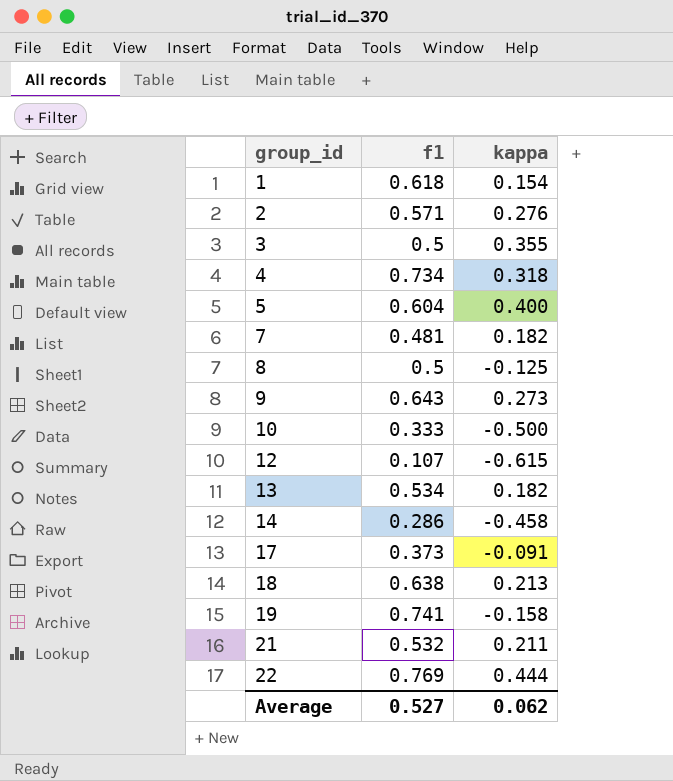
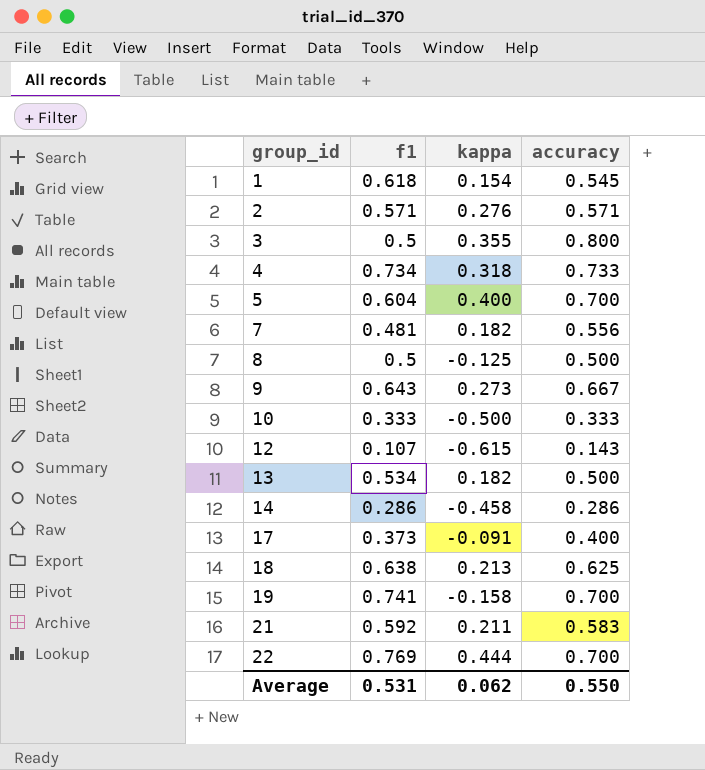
column accuracy | position: none -> 4
21 | f1: 0.532 -> 0.592
Average | f1: 0.527 -> 0.531

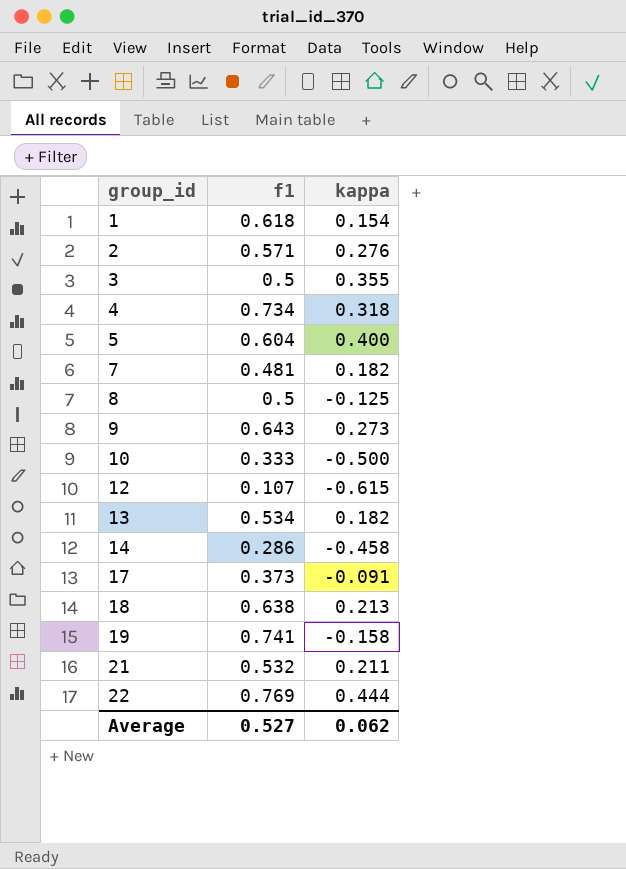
column accuracy | position: 4 -> none
21 | f1: 0.592 -> 0.532
Average | f1: 0.531 -> 0.527

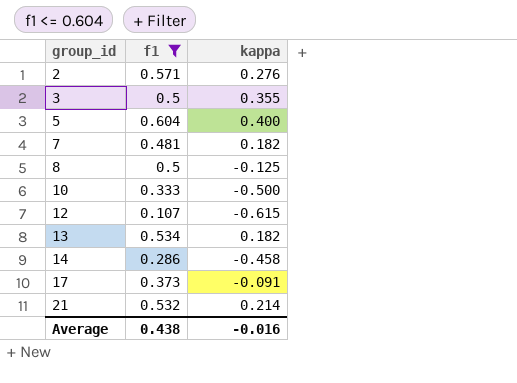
filter: none -> f1 <= 0.604
21 | kappa: 0.211 -> 0.214
Average | f1: 0.527 -> 0.438
Average | kappa: 0.062 -> -0.016

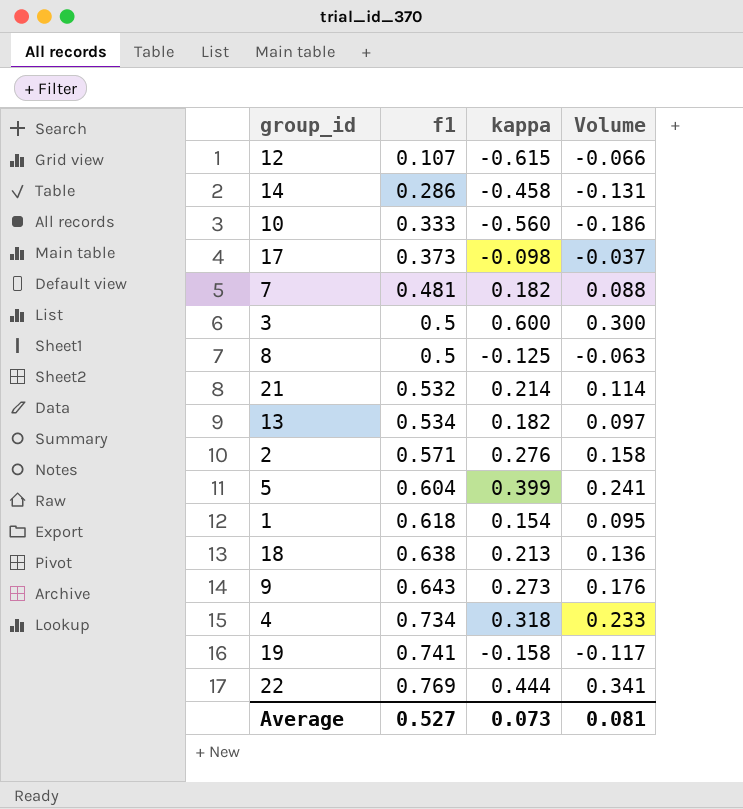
filter: f1 <= 0.604 -> none
row order: group_id ascending -> f1 ascending
column Volume | formula: none -> [f1] * [kappa]
10 | kappa: -0.500 -> -0.560
17 | kappa: -0.091 -> -0.098
3 | kappa: 0.355 -> 0.600
5 | kappa: 0.400 -> 0.399
Average | f1: 0.438 -> 0.527
Average | kappa: -0.016 -> 0.073

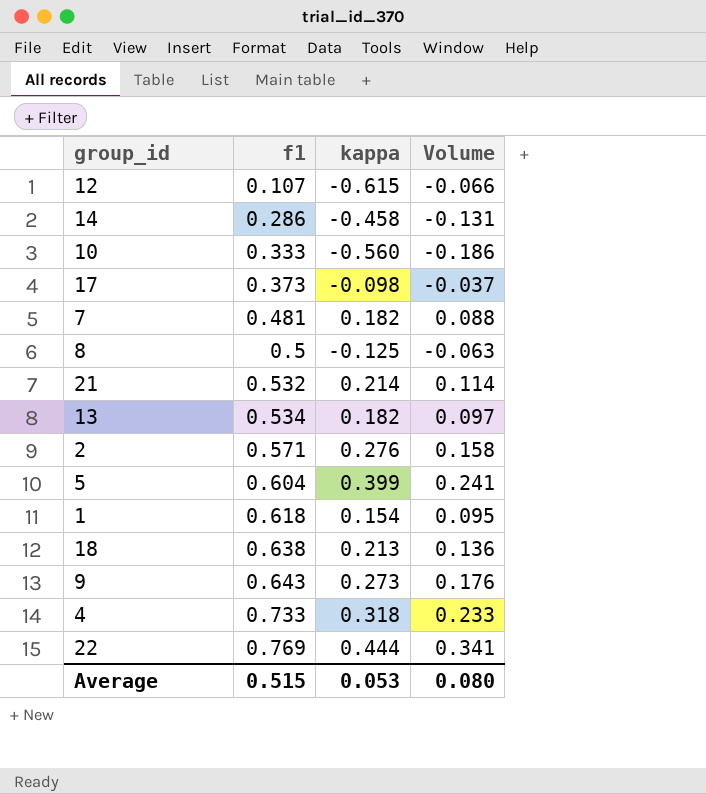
row 3: 0.5 | 0.600 | 0.300 -> none
row 19: 0.741 | -0.158 | -0.117 -> none
4 | f1: 0.734 -> 0.733
Average | f1: 0.527 -> 0.515
Average | kappa: 0.073 -> 0.053
Average | Volume: 0.081 -> 0.080

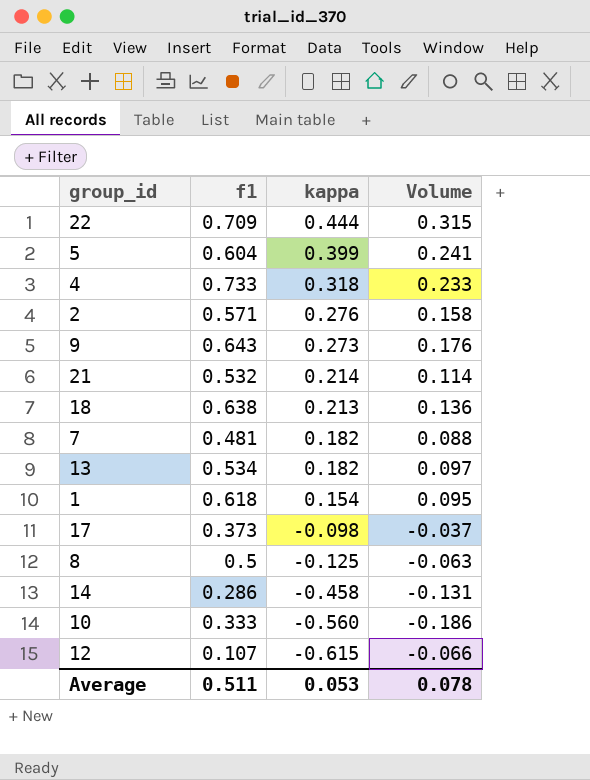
row order: f1 ascending -> kappa descending
22 | f1: 0.769 -> 0.709
22 | Volume: 0.341 -> 0.315
Average | f1: 0.515 -> 0.511
Average | Volume: 0.080 -> 0.078

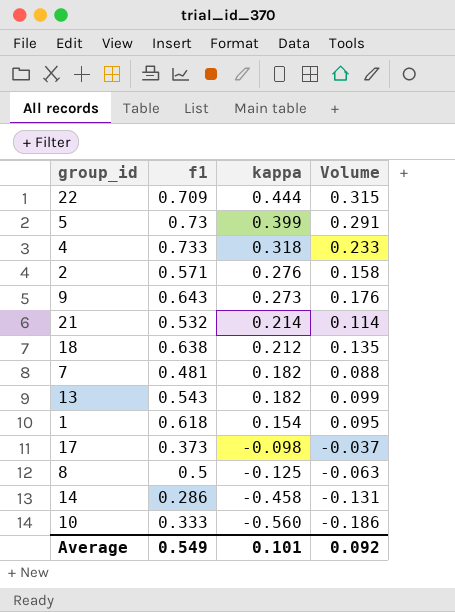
row 12: 0.107 | -0.615 | -0.066 -> none
5 | f1: 0.604 -> 0.73
5 | Volume: 0.241 -> 0.291
18 | kappa: 0.213 -> 0.212
18 | Volume: 0.136 -> 0.135
13 | f1: 0.534 -> 0.543
13 | Volume: 0.097 -> 0.099
Average | f1: 0.511 -> 0.549
Average | kappa: 0.053 -> 0.101
Average | Volume: 0.078 -> 0.092

